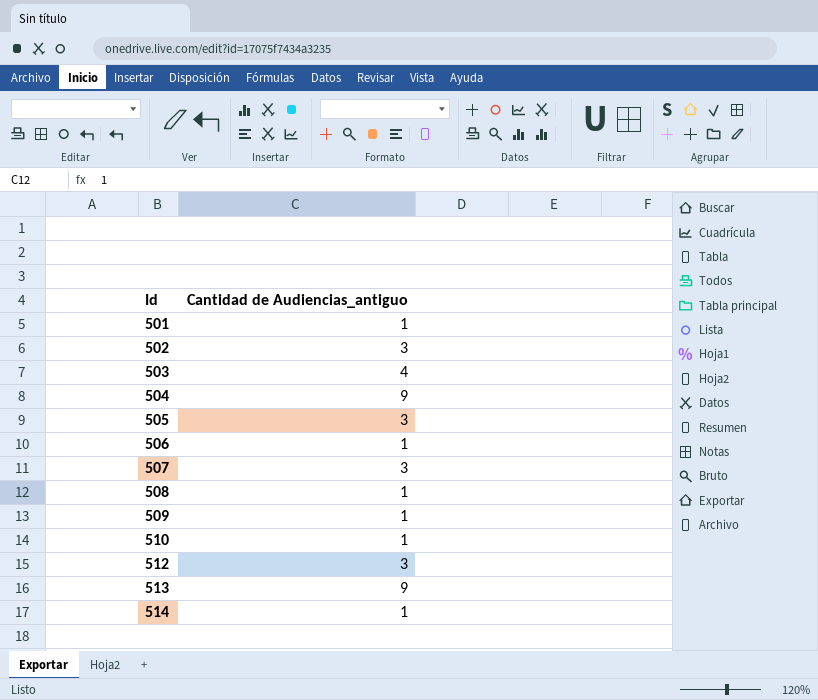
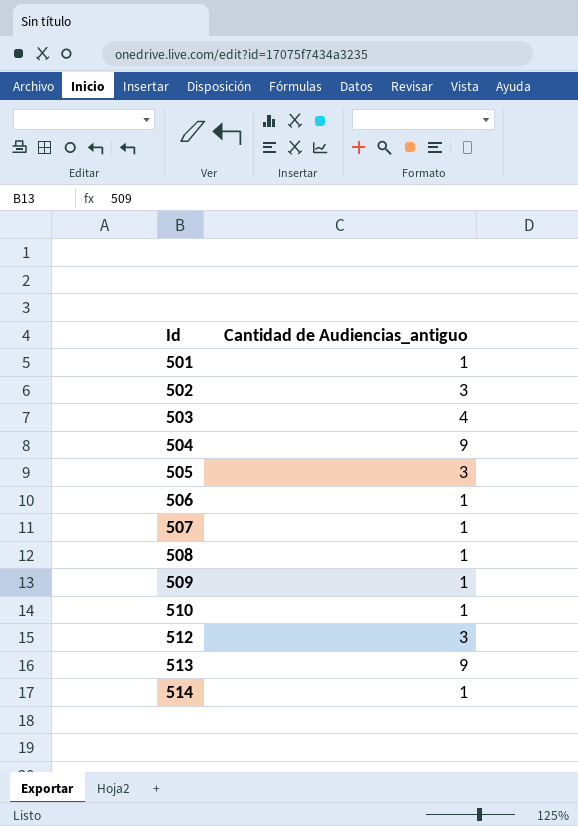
507 | Cantidad de Audiencias_antiguo: 3 -> 1

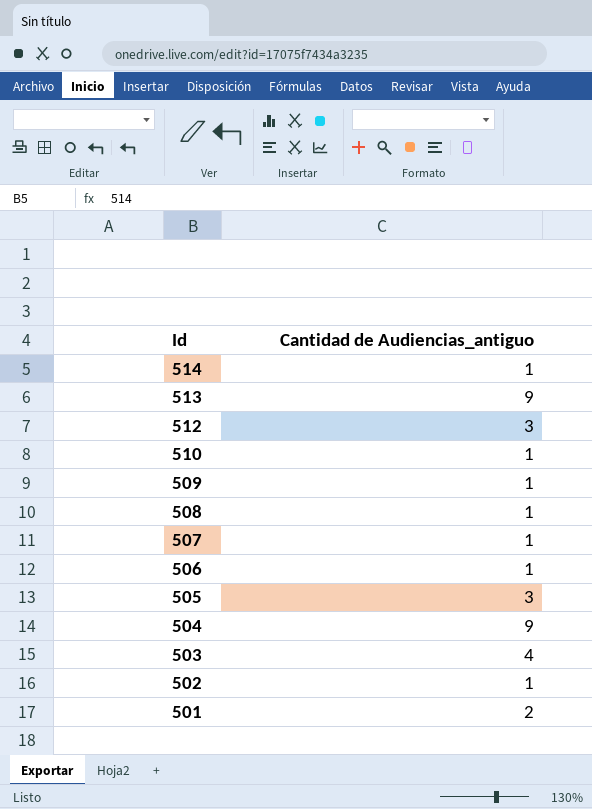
row order: Id ascending -> Id descending
502 | Cantidad de Audiencias_antiguo: 3 -> 1
501 | Cantidad de Audiencias_antiguo: 1 -> 2

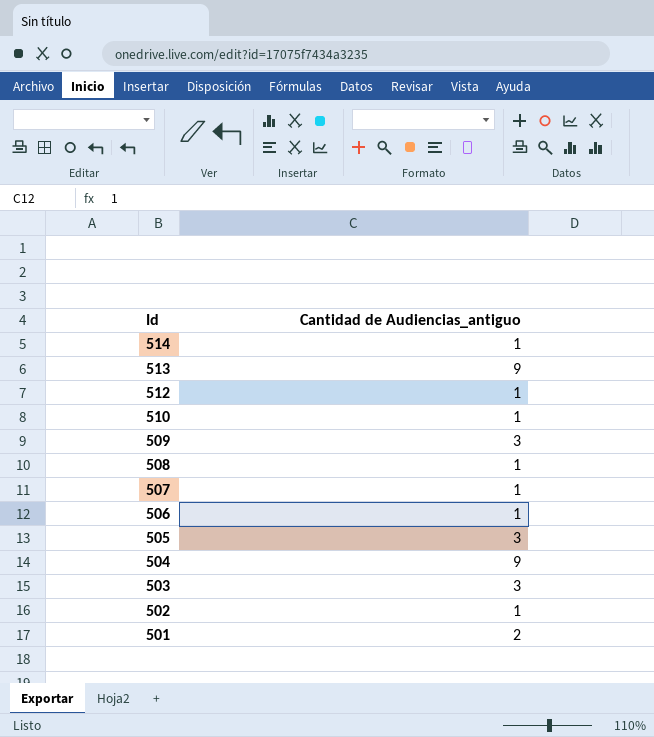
512 | Cantidad de Audiencias_antiguo: 3 -> 1
509 | Cantidad de Audiencias_antiguo: 1 -> 3
503 | Cantidad de Audiencias_antiguo: 4 -> 3

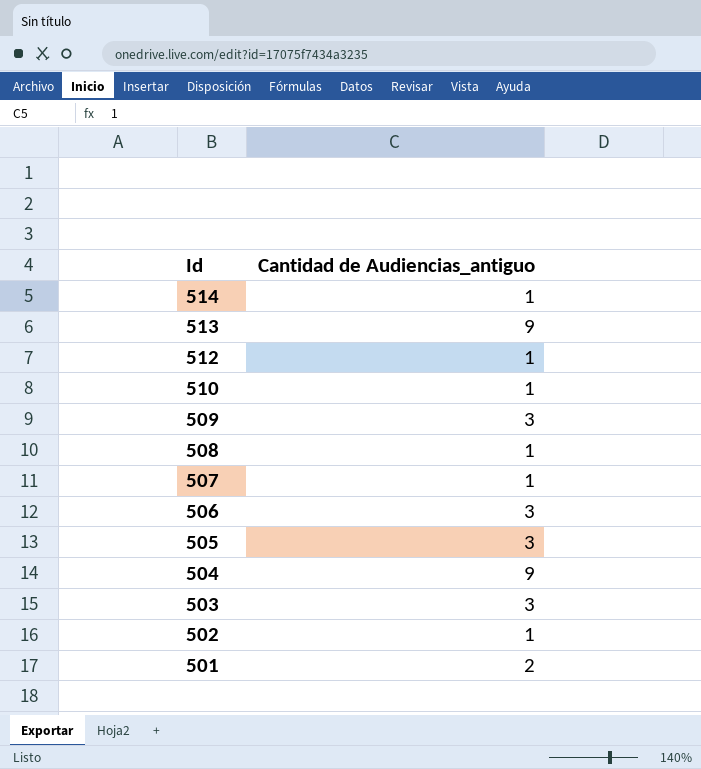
506 | Cantidad de Audiencias_antiguo: 1 -> 3

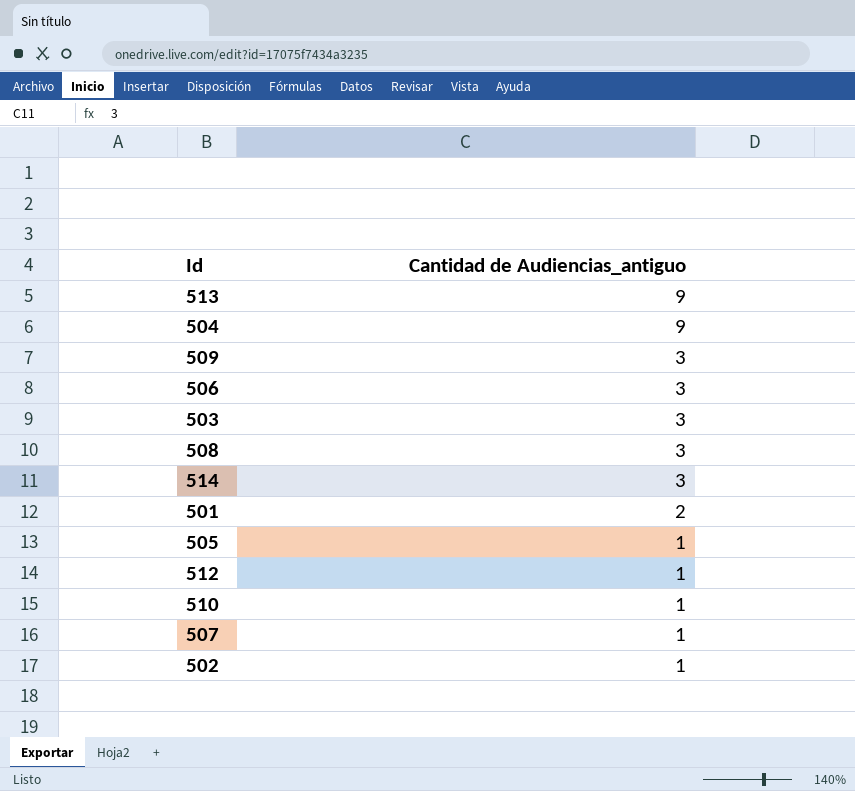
row order: Id descending -> Cantidad de Audiencias_antiguo descending
508 | Cantidad de Audiencias_antiguo: 1 -> 3
514 | Cantidad de Audiencias_antiguo: 1 -> 3
505 | Cantidad de Audiencias_antiguo: 3 -> 1

